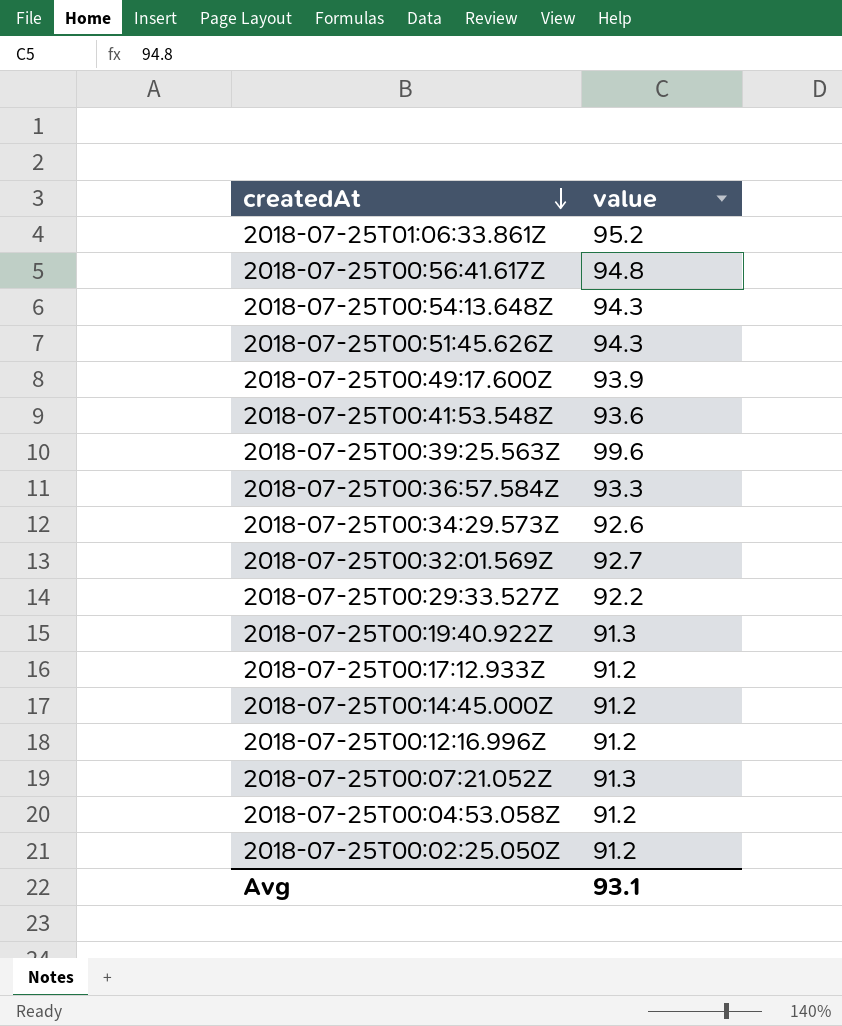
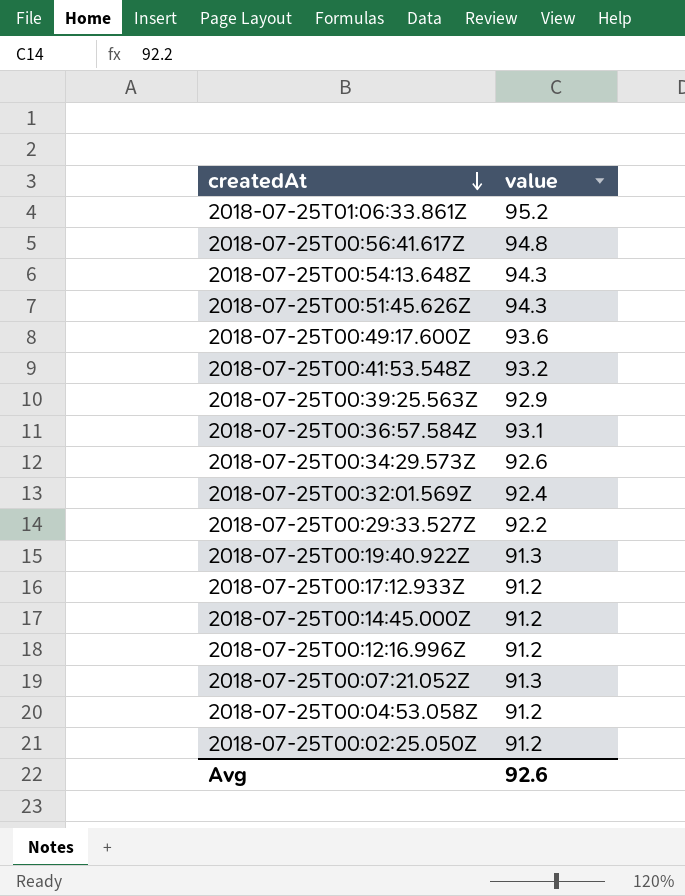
2018-07-25T00:49:17.600Z | value: 93.9 -> 93.6
2018-07-25T00:41:53.548Z | value: 93.6 -> 93.2
2018-07-25T00:39:25.563Z | value: 99.6 -> 92.9
2018-07-25T00:36:57.584Z | value: 93.3 -> 93.1
2018-07-25T00:32:01.569Z | value: 92.7 -> 92.4
Avg | value: 93.1 -> 92.6

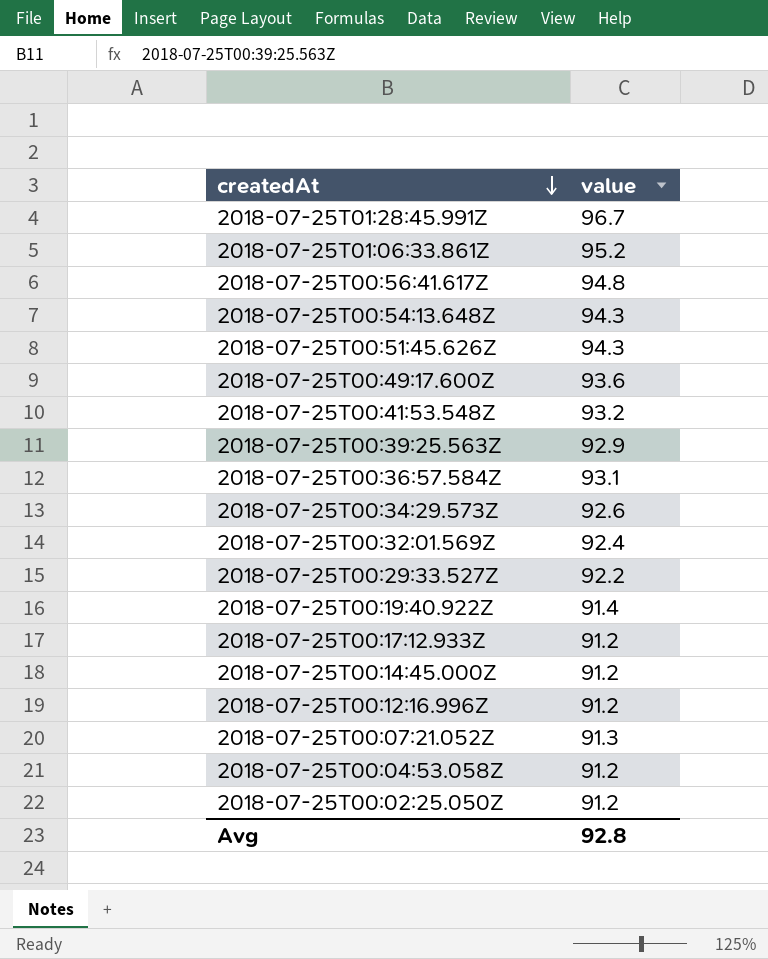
row 2018-07-25T01:28:45.991Z: none -> 96.7
2018-07-25T00:19:40.922Z | value: 91.3 -> 91.4
Avg | value: 92.6 -> 92.8

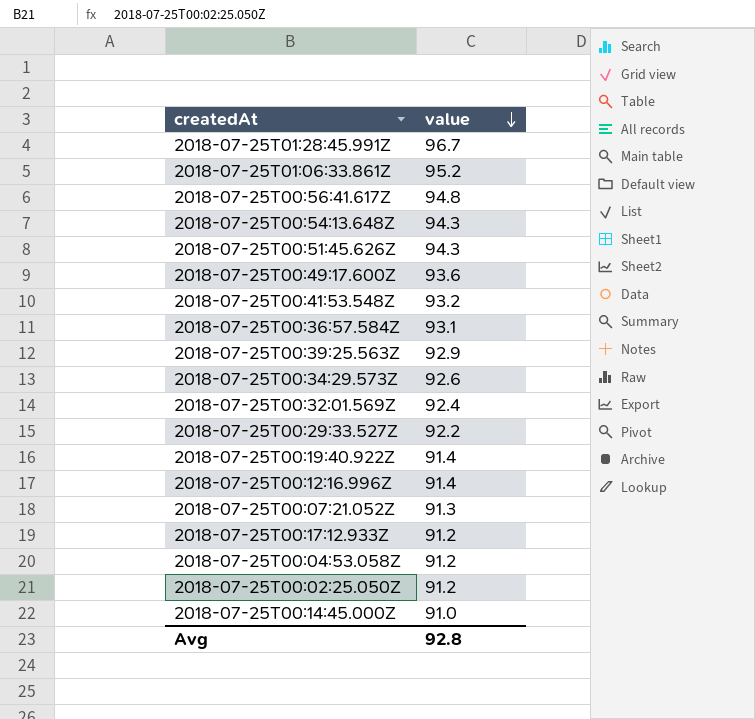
row order: createdAt descending -> value descending
2018-07-25T00:12:16.996Z | value: 91.2 -> 91.4
2018-07-25T00:14:45.000Z | value: 91.2 -> 91.0

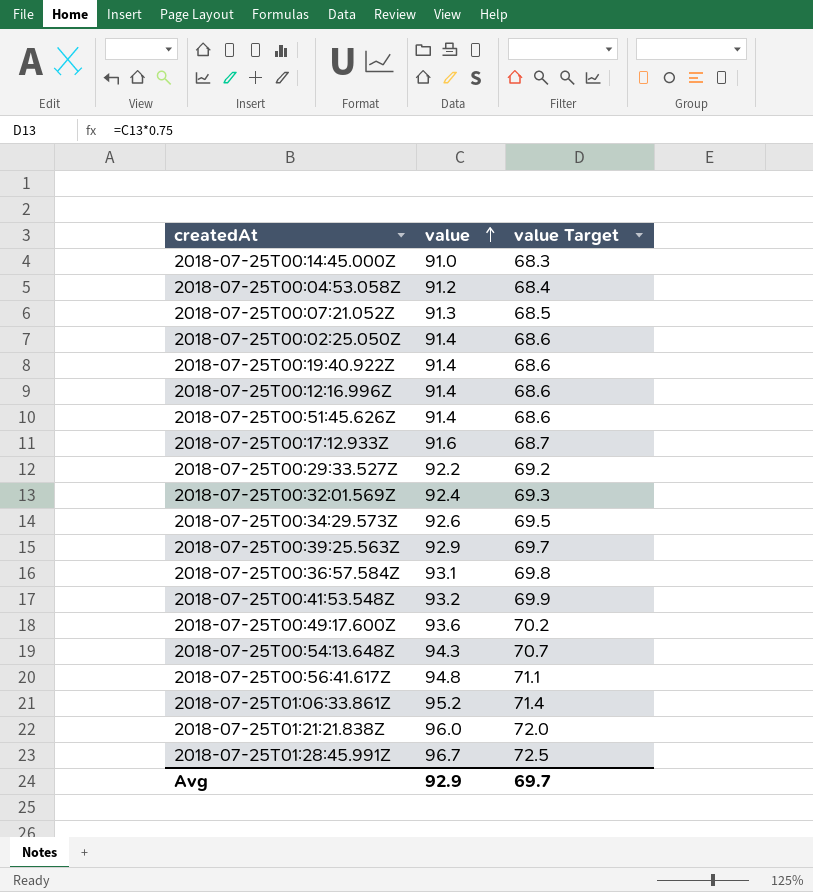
row order: value descending -> value ascending
column value Target | formula: none -> [value] * 0.75
2018-07-25T00:02:25.050Z | value: 91.2 -> 91.4
2018-07-25T00:51:45.626Z | value: 94.3 -> 91.4
2018-07-25T00:17:12.933Z | value: 91.2 -> 91.6
row 2018-07-25T01:21:21.838Z: none -> 96.0 | 72.0
Avg | value: 92.8 -> 92.9

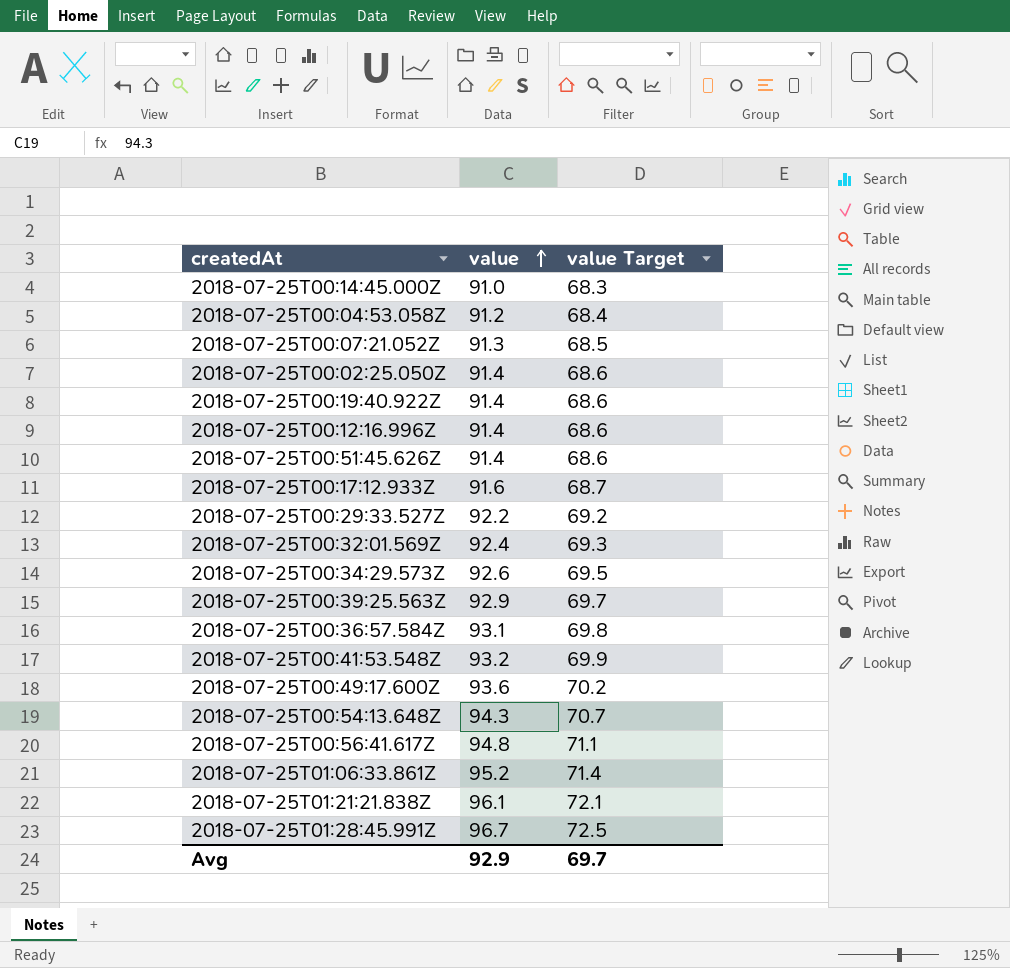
2018-07-25T01:21:21.838Z | value: 96.0 -> 96.1
2018-07-25T01:21:21.838Z | value Target: 72.0 -> 72.1

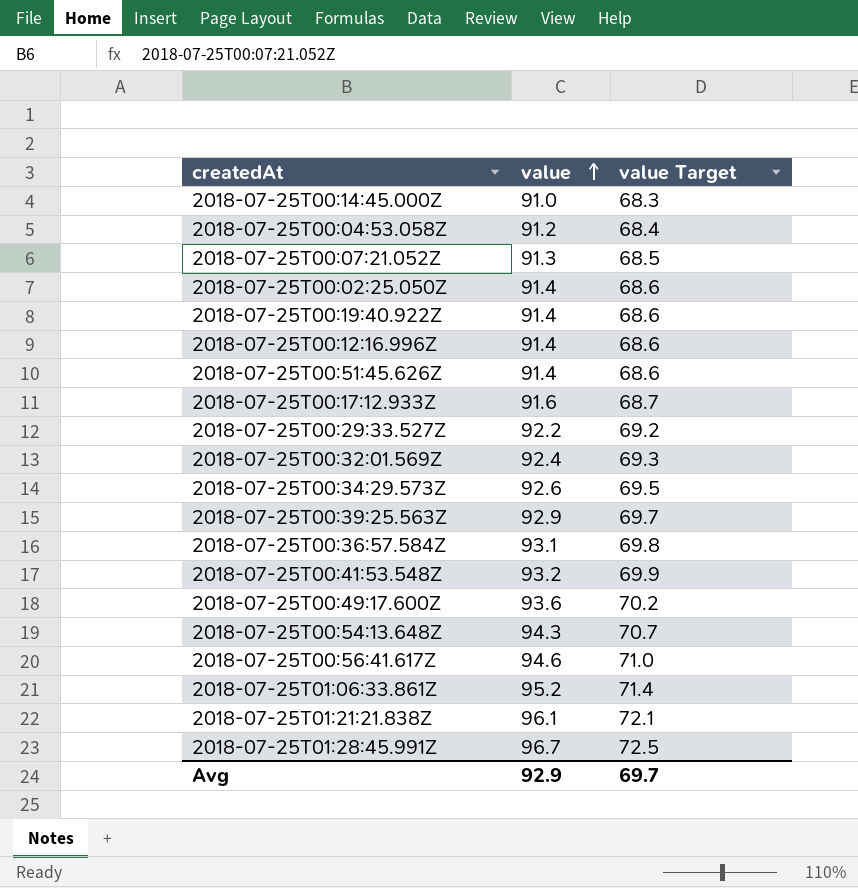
2018-07-25T00:56:41.617Z | value: 94.8 -> 94.6
2018-07-25T00:56:41.617Z | value Target: 71.1 -> 71.0

